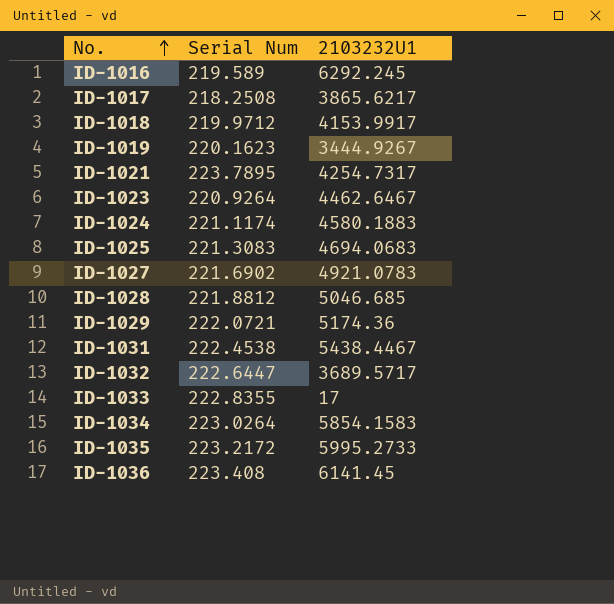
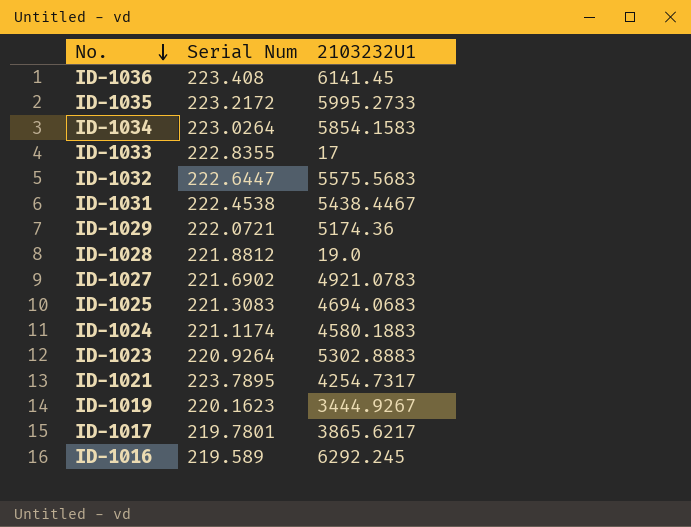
row order: No. ascending -> No. descending
row ID-1018: 219.9712 | 4153.9917 -> none
ID-1032 | 2103232U1: 3689.5717 -> 5575.5683
ID-1028 | 2103232U1: 5046.685 -> 19.0
ID-1023 | 2103232U1: 4462.6467 -> 5302.8883
ID-1017 | Serial Num: 218.2508 -> 219.7801

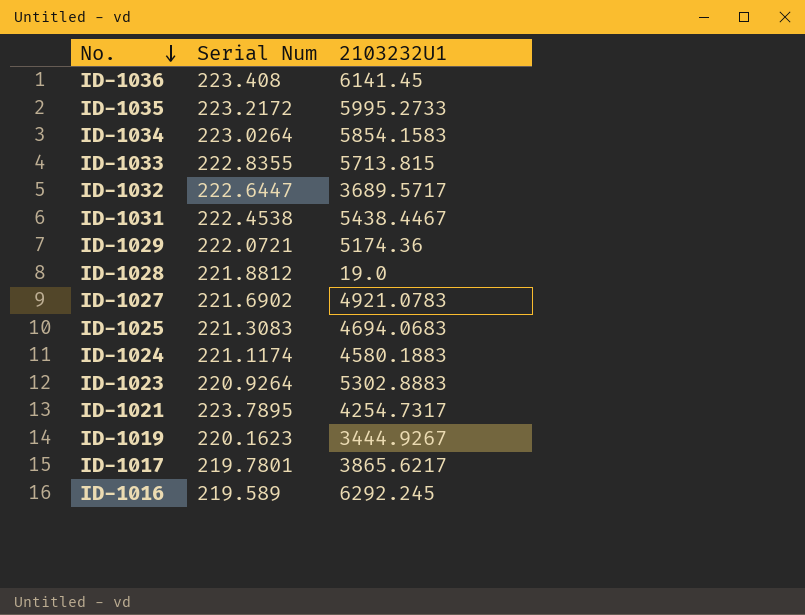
ID-1033 | 2103232U1: 17 -> 5713.815
ID-1032 | 2103232U1: 5575.5683 -> 3689.5717

